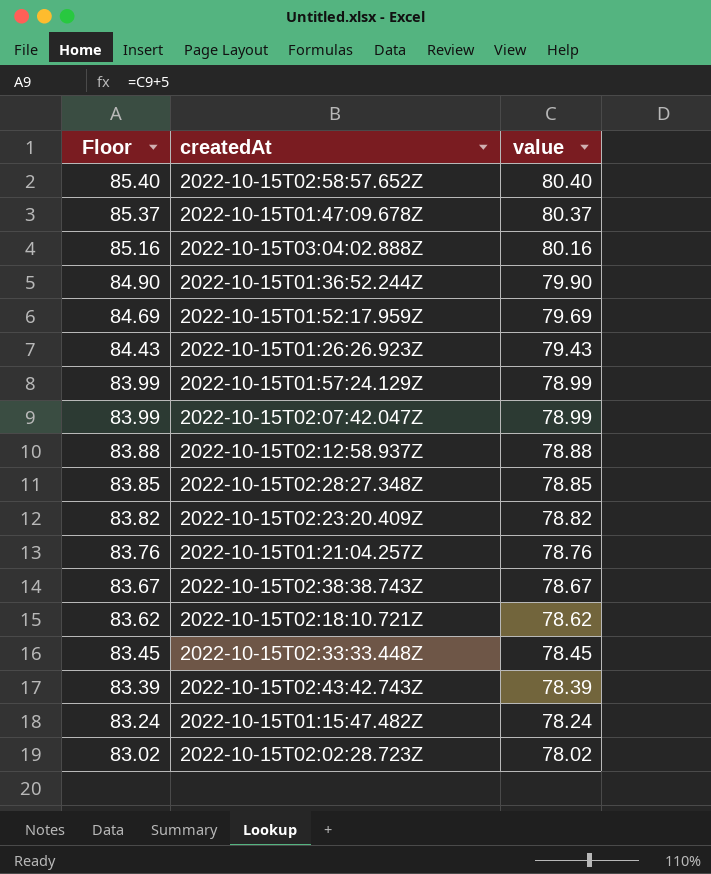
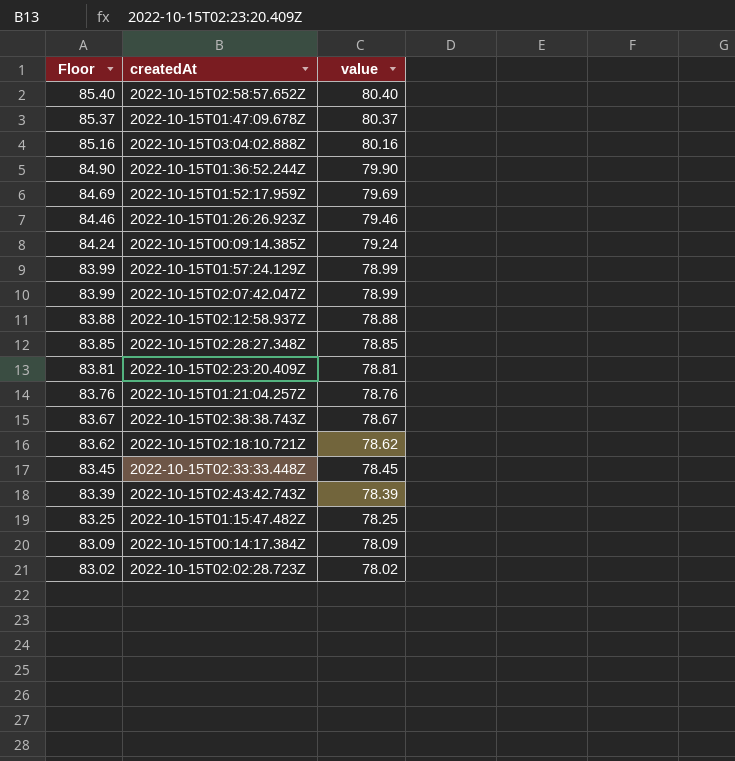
2022-10-15T01:26:26.923Z | Floor: 84.43 -> 84.46
2022-10-15T01:26:26.923Z | value: 79.43 -> 79.46
row 2022-10-15T00:09:14.385Z: none -> 84.24 | 79.24
2022-10-15T02:23:20.409Z | Floor: 83.82 -> 83.81
2022-10-15T02:23:20.409Z | value: 78.82 -> 78.81
2022-10-15T01:15:47.482Z | Floor: 83.24 -> 83.25
2022-10-15T01:15:47.482Z | value: 78.24 -> 78.25
row 2022-10-15T00:14:17.384Z: none -> 83.09 | 78.09

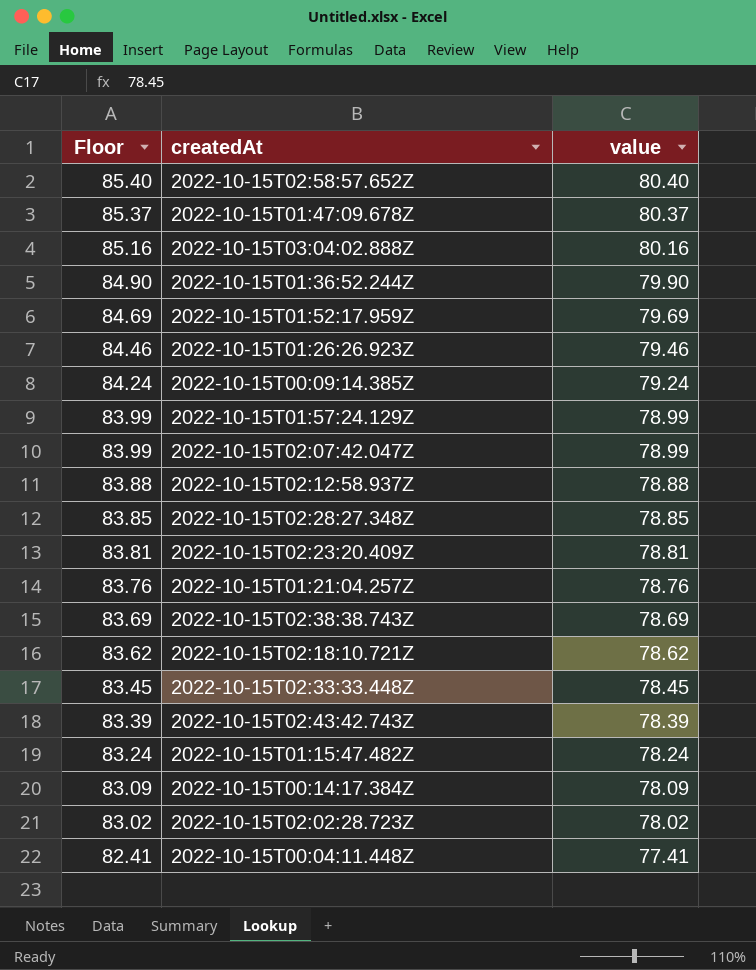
2022-10-15T02:38:38.743Z | Floor: 83.67 -> 83.69
2022-10-15T02:38:38.743Z | value: 78.67 -> 78.69
2022-10-15T01:15:47.482Z | Floor: 83.25 -> 83.24
2022-10-15T01:15:47.482Z | value: 78.25 -> 78.24
row 2022-10-15T00:04:11.448Z: none -> 82.41 | 77.41

